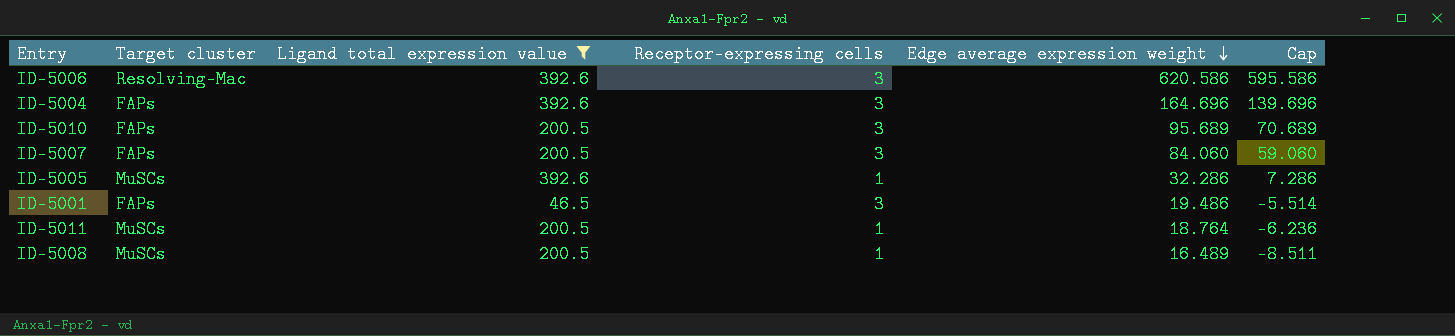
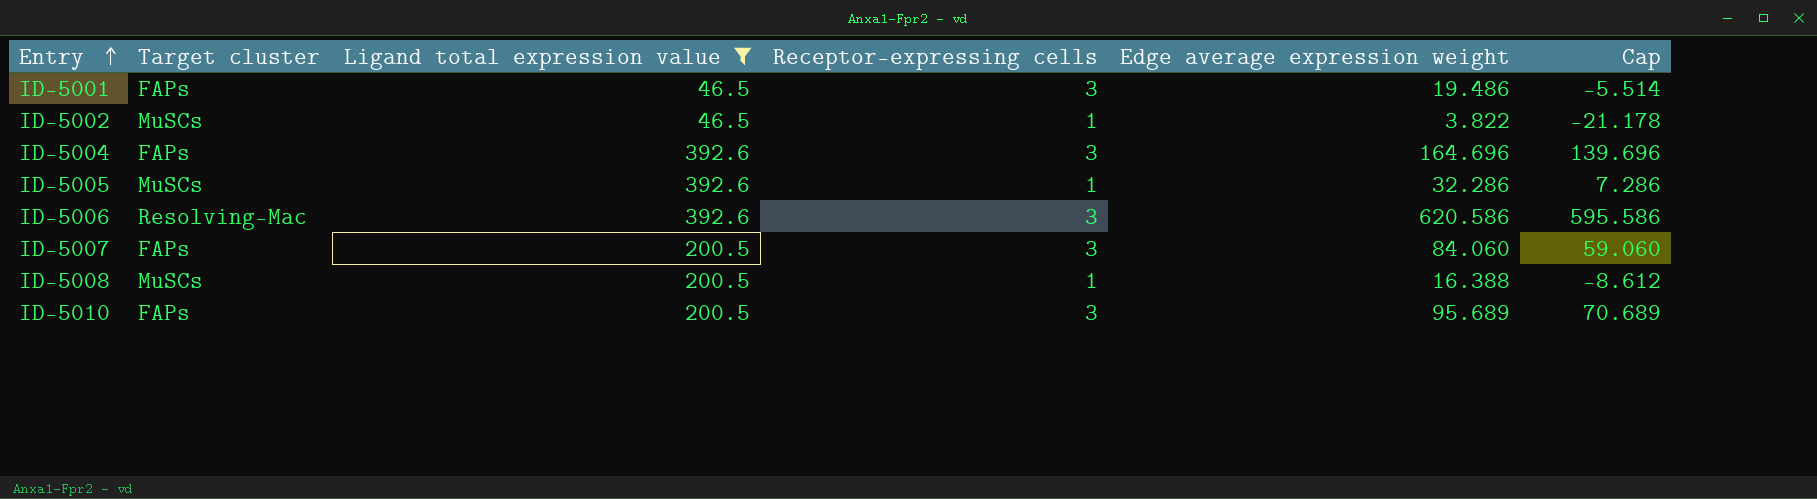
row order: Edge average expression weight descending -> Entry ascending
row ID-5011: MuSCs | 200.5 | 1 | 18.764 | -6.236 -> none
row ID-5002: none -> MuSCs | 46.5 | 1 | 3.822 | -21.178
ID-5008 | Edge average expression weight: 16.489 -> 16.388
ID-5008 | Cap: -8.511 -> -8.612

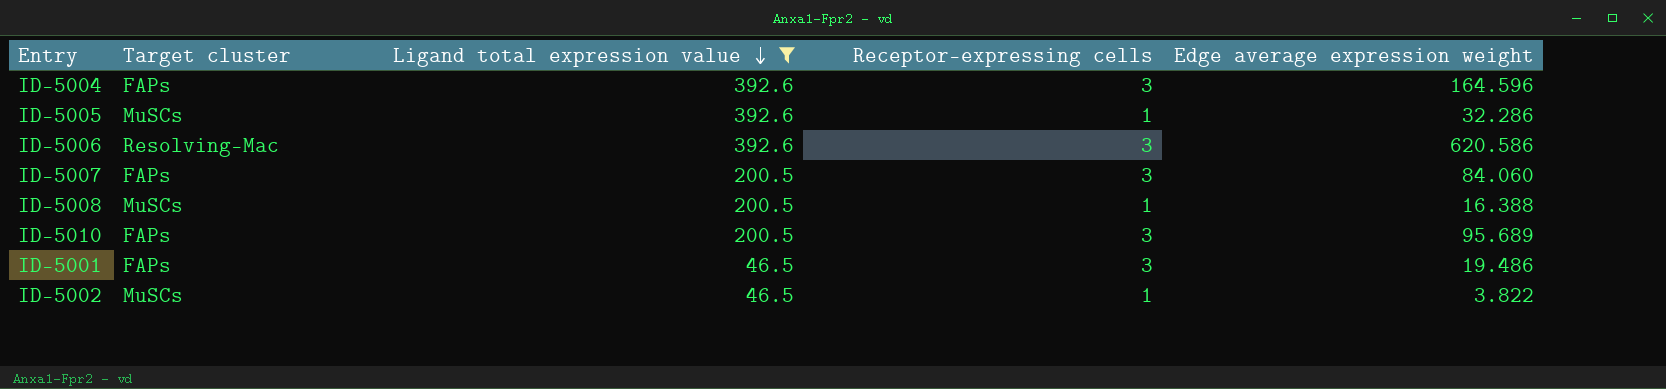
row order: Entry ascending -> Ligand total expression value descending
column Cap | formula: [Edge average expression weight] - 25 -> none
ID-5004 | Edge average expression weight: 164.696 -> 164.596

